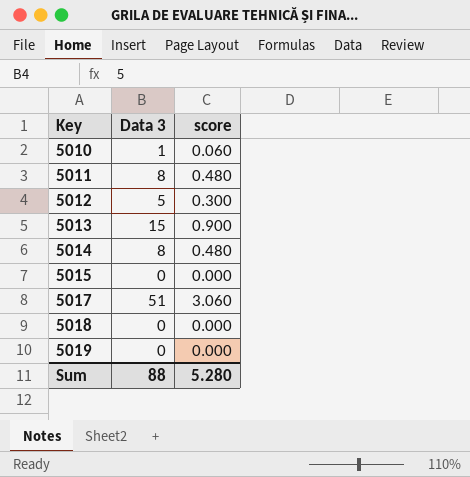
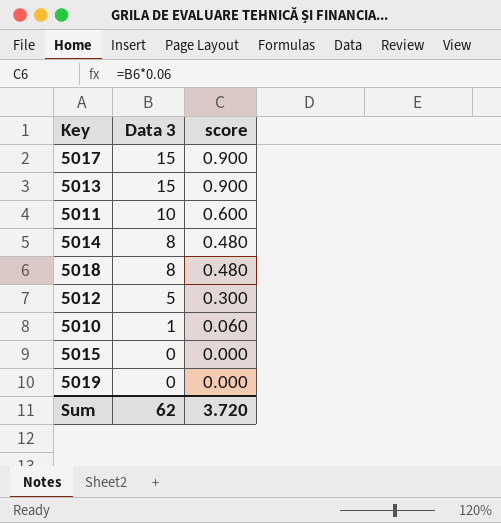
row order: Key ascending -> Data 3 descending
5017 | Data 3: 51 -> 15
5017 | score: 3.060 -> 0.900
5011 | Data 3: 8 -> 10
5011 | score: 0.480 -> 0.600
5018 | Data 3: 0 -> 8
5018 | score: 0.000 -> 0.480
Sum | Data 3: 88 -> 62
Sum | score: 5.280 -> 3.720

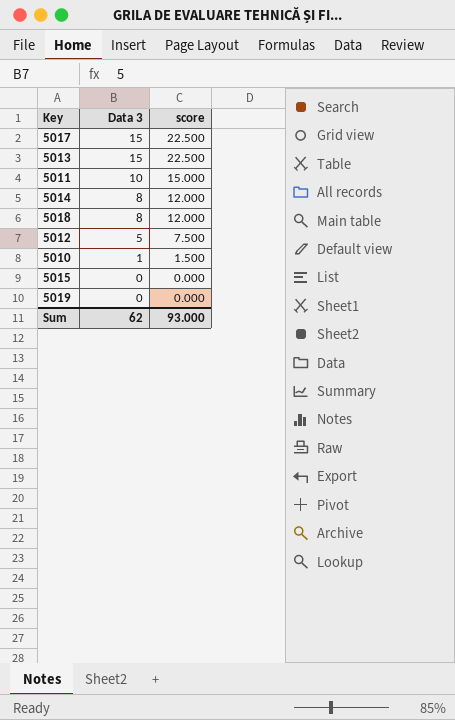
column score | formula: [Data 3] * 0.06 -> [Data 3] * 1.5
Sum | score: 3.720 -> 93.000

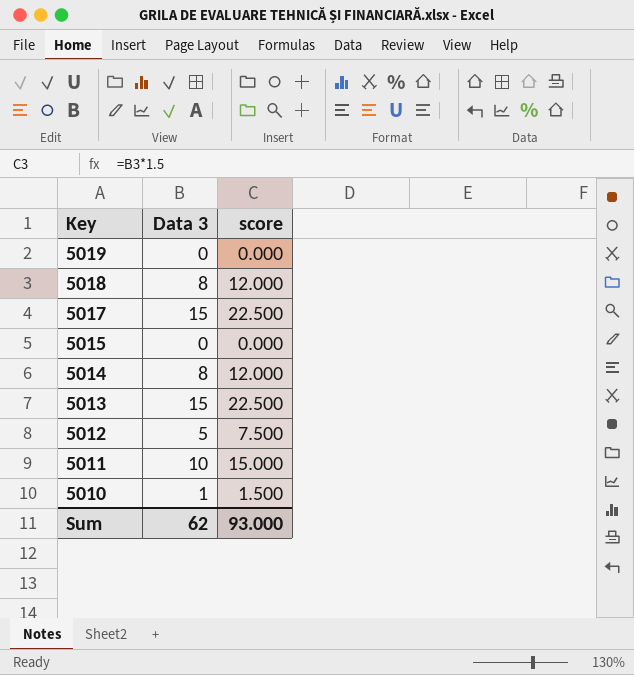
row order: Data 3 descending -> Key descending

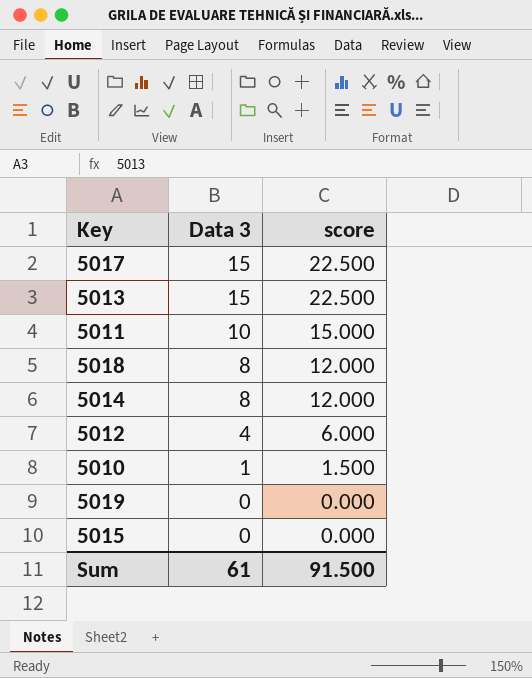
row order: Key descending -> Data 3 descending
5012 | Data 3: 5 -> 4
5012 | score: 7.500 -> 6.000
Sum | Data 3: 62 -> 61
Sum | score: 93.000 -> 91.500

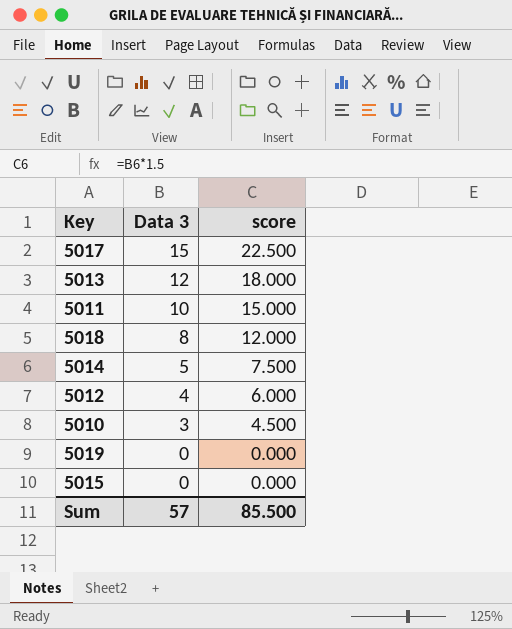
5013 | Data 3: 15 -> 12
5013 | score: 22.500 -> 18.000
5014 | Data 3: 8 -> 5
5014 | score: 12.000 -> 7.500
5010 | Data 3: 1 -> 3
5010 | score: 1.500 -> 4.500
Sum | Data 3: 61 -> 57
Sum | score: 91.500 -> 85.500

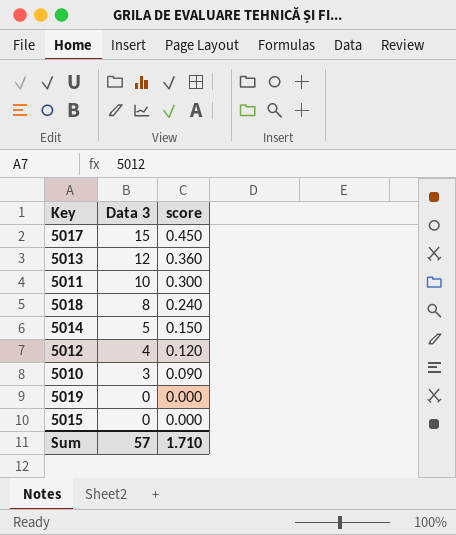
column score | formula: [Data 3] * 1.5 -> [Data 3] * 0.03
Sum | score: 85.500 -> 1.710

